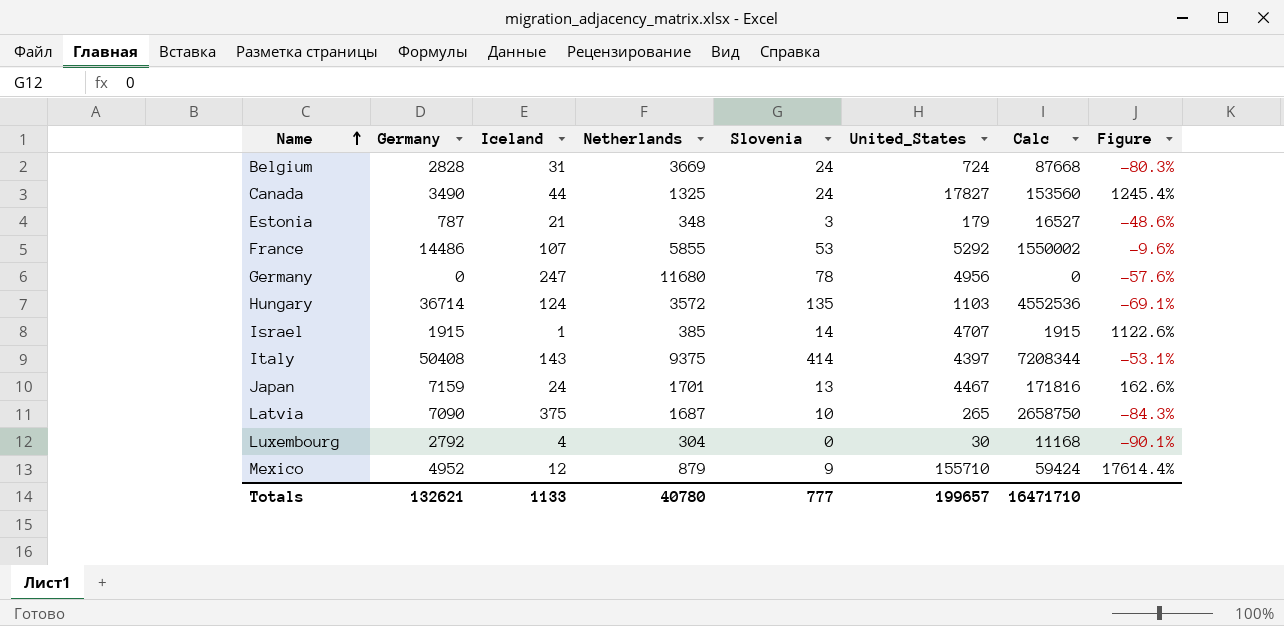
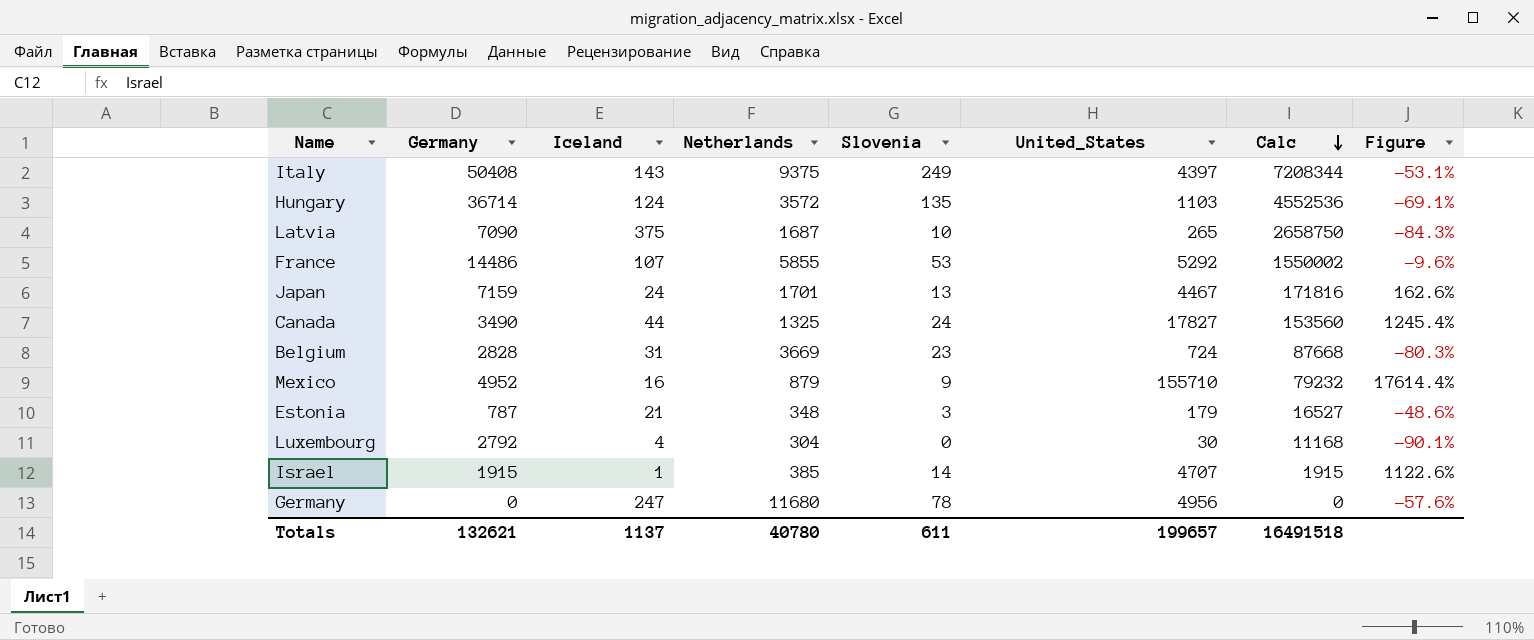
row order: Name ascending -> Calc descending
Italy | Slovenia: 414 -> 249
Belgium | Slovenia: 24 -> 23
Mexico | Iceland: 12 -> 16
Mexico | Calc: 59424 -> 79232
Totals | Iceland: 1133 -> 1137
Totals | Slovenia: 777 -> 611
Totals | Calc: 16471710 -> 16491518

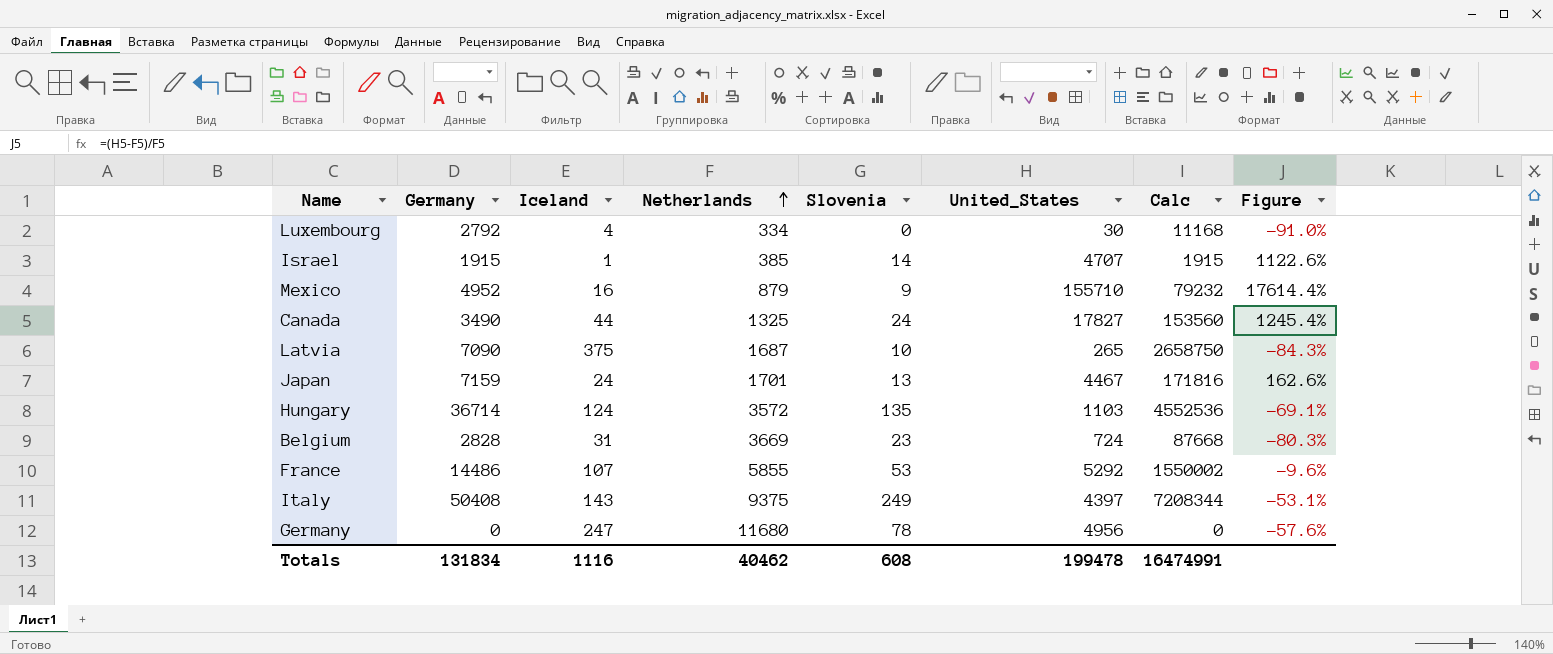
row order: Calc descending -> Netherlands ascending
row Estonia: 787 | 21 | 348 | 3 | 179 | 16527 | -48.6% -> none
Luxembourg | Netherlands: 304 -> 334
Luxembourg | Figure: -90.1% -> -91.0%
Totals | Germany: 132621 -> 131834
Totals | Iceland: 1137 -> 1116
Totals | Netherlands: 40780 -> 40462
Totals | Slovenia: 611 -> 608
Totals | United_States: 199657 -> 199478
Totals | Calc: 16491518 -> 16474991

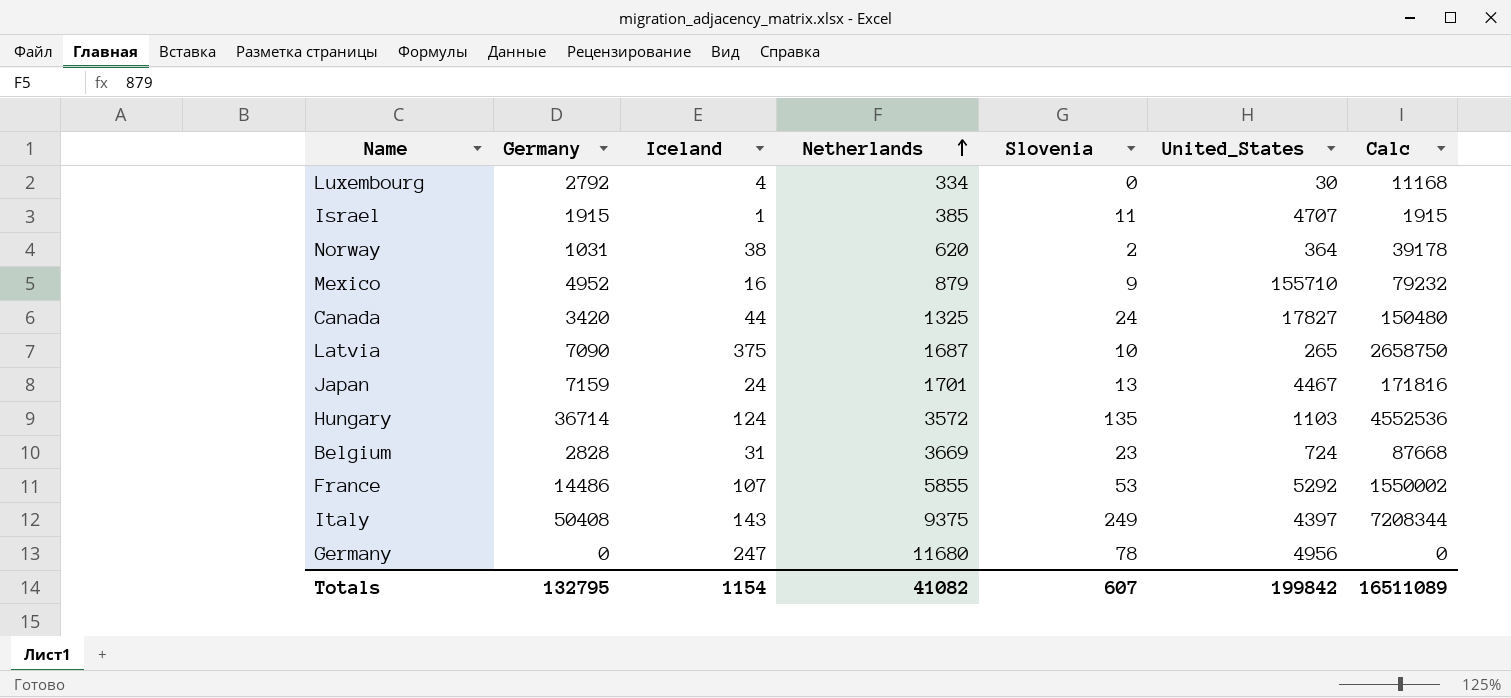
column Figure | formula: ([United_States] - [Netherlands]) / [Netherlands] -> none
Israel | Slovenia: 14 -> 11
row Norway: none -> 1031 | 38 | 620 | 2 | 364 | 39178
Canada | Germany: 3490 -> 3420
Canada | Calc: 153560 -> 150480
Totals | Germany: 131834 -> 132795
Totals | Iceland: 1116 -> 1154
Totals | Netherlands: 40462 -> 41082
Totals | Slovenia: 608 -> 607
Totals | United_States: 199478 -> 199842
Totals | Calc: 16474991 -> 16511089

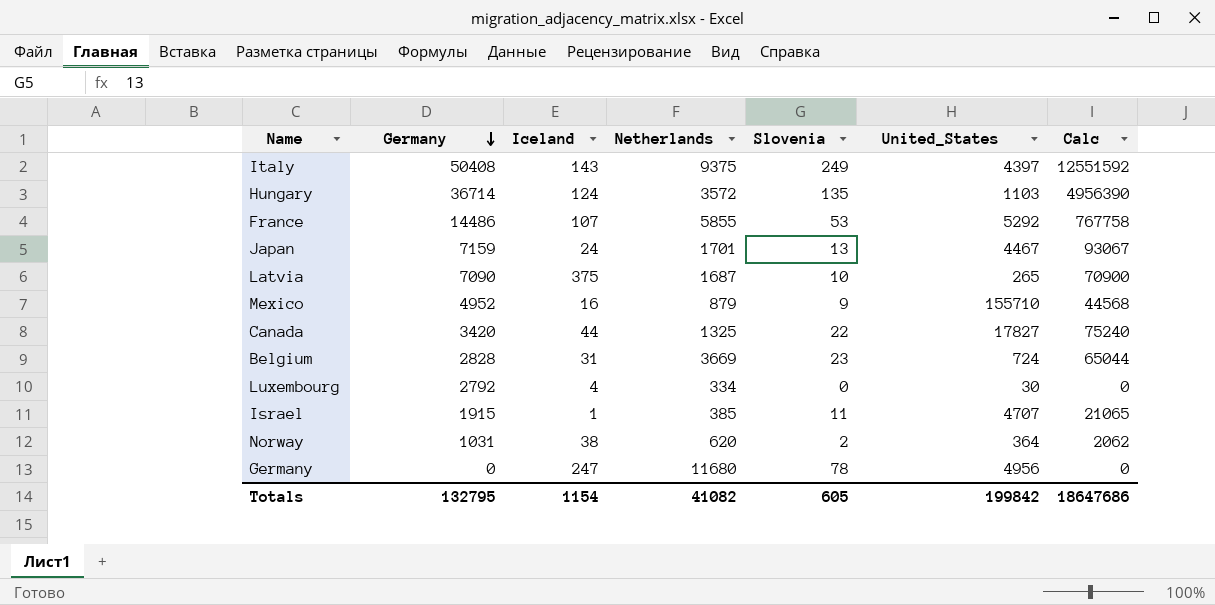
row order: Netherlands ascending -> Germany descending
column Calc | formula: [Germany] * [Iceland] -> [Germany] * [Slovenia]
Canada | Slovenia: 24 -> 22
Totals | Slovenia: 607 -> 605
Totals | Calc: 16511089 -> 18647686

